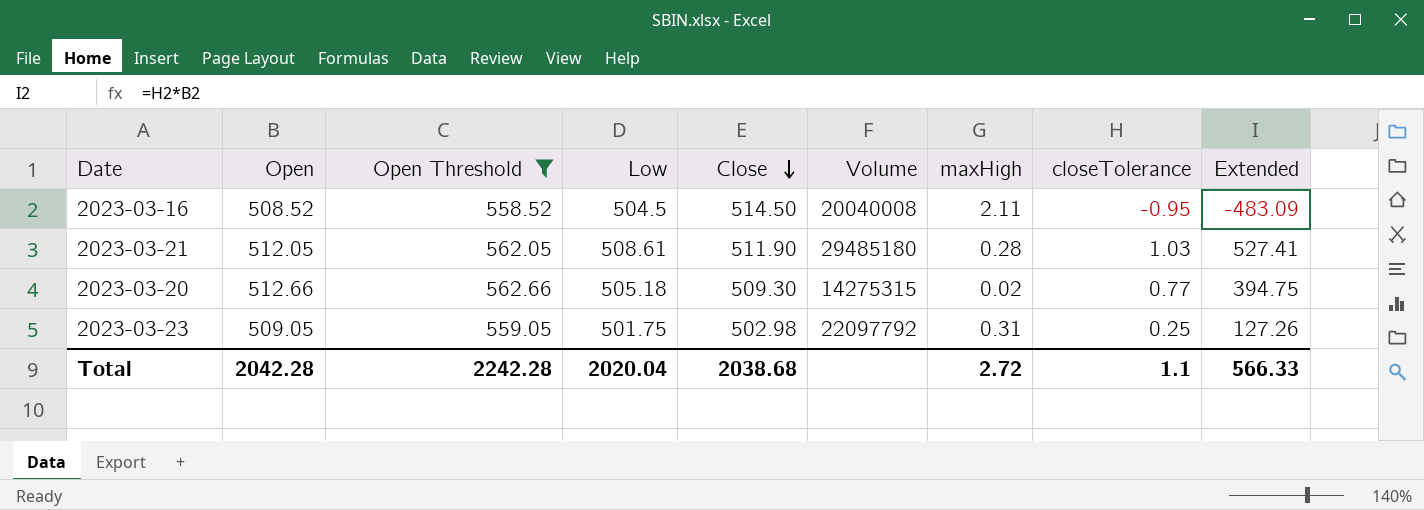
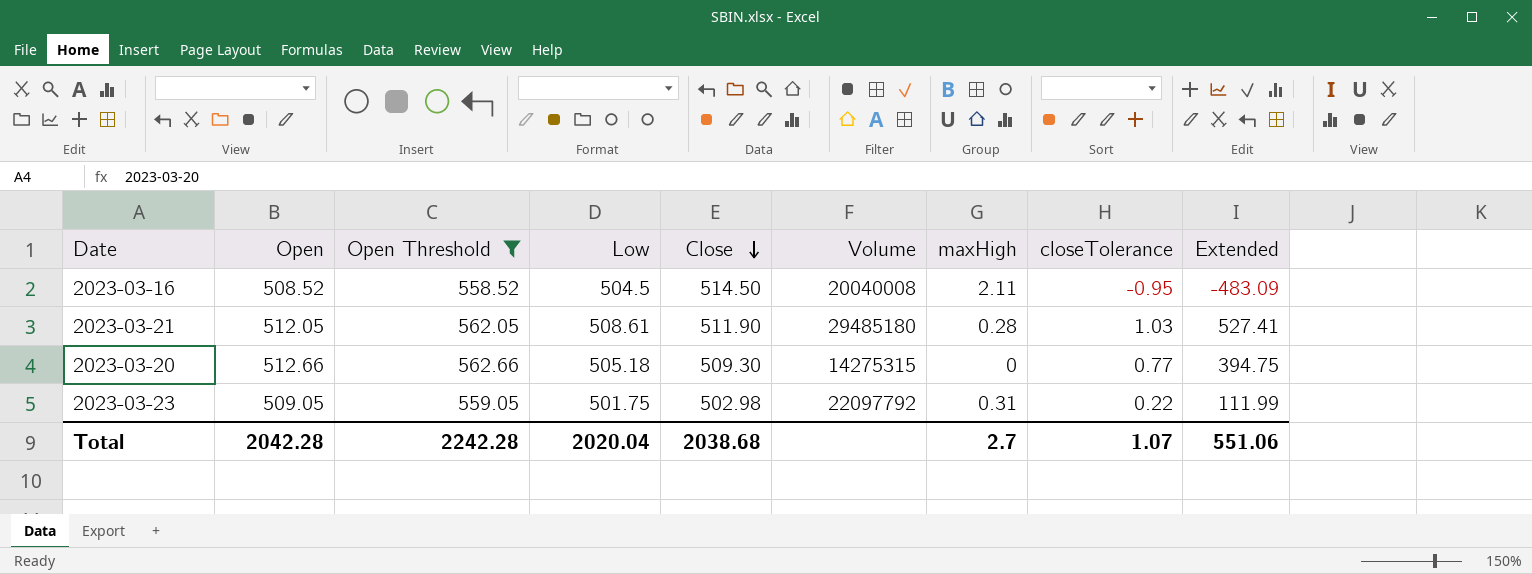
2023-03-20 | maxHigh: 0.02 -> 0
2023-03-23 | closeTolerance: 0.25 -> 0.22
2023-03-23 | Extended: 127.26 -> 111.99
Total | maxHigh: 2.72 -> 2.7
Total | closeTolerance: 1.1 -> 1.07
Total | Extended: 566.33 -> 551.06

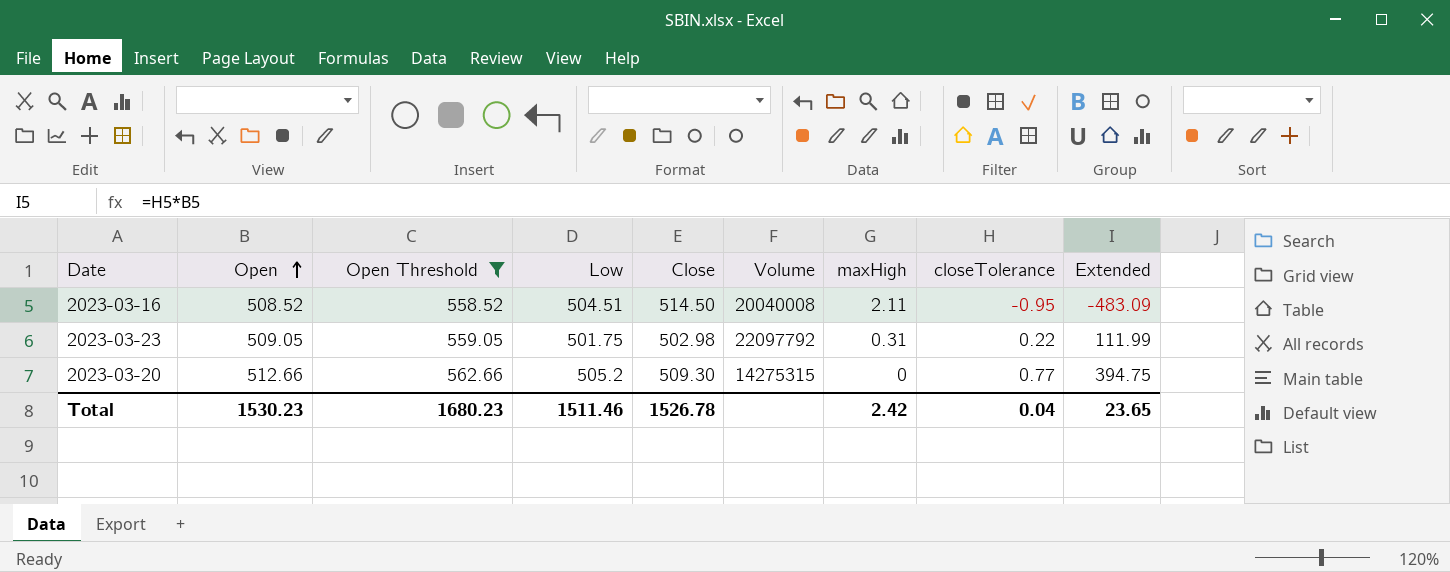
row order: Close descending -> Open ascending
row 2023-03-21: 512.05 | 562.05 | 508.61 | 511.90 | 29485180 | 0.28 | 1.03 | 527.41 -> none
2023-03-16 | Low: 504.5 -> 504.51
2023-03-20 | Low: 505.18 -> 505.2
Total | Open: 2042.28 -> 1530.23
Total | Open Threshold: 2242.28 -> 1680.23
Total | Low: 2020.04 -> 1511.46
Total | Close: 2038.68 -> 1526.78
Total | maxHigh: 2.7 -> 2.42
Total | closeTolerance: 1.07 -> 0.04
Total | Extended: 551.06 -> 23.65

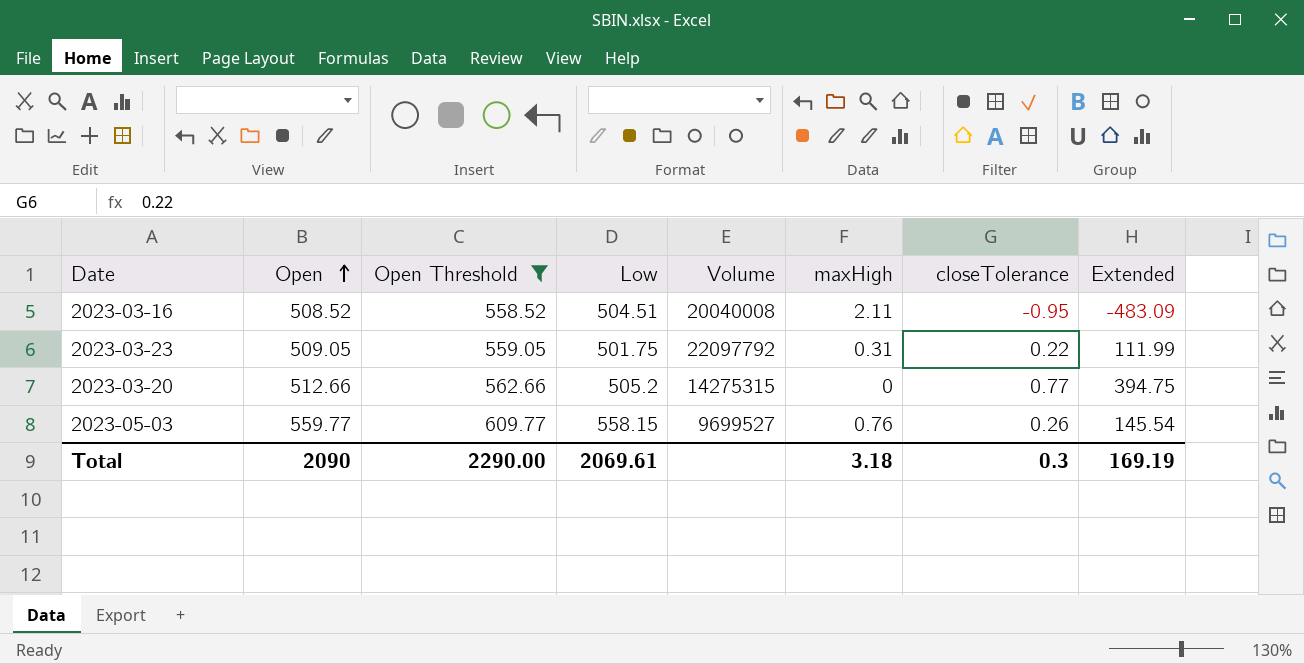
column Close | position: 5 -> none
row 2023-05-03: none -> 559.77 | 609.77 | 558.15 | 9699527 | 0.76 | 0.26 | 145.54
Total | Open: 1530.23 -> 2090
Total | Open Threshold: 1680.23 -> 2290.00
Total | Low: 1511.46 -> 2069.61
Total | maxHigh: 2.42 -> 3.18
Total | closeTolerance: 0.04 -> 0.3
Total | Extended: 23.65 -> 169.19

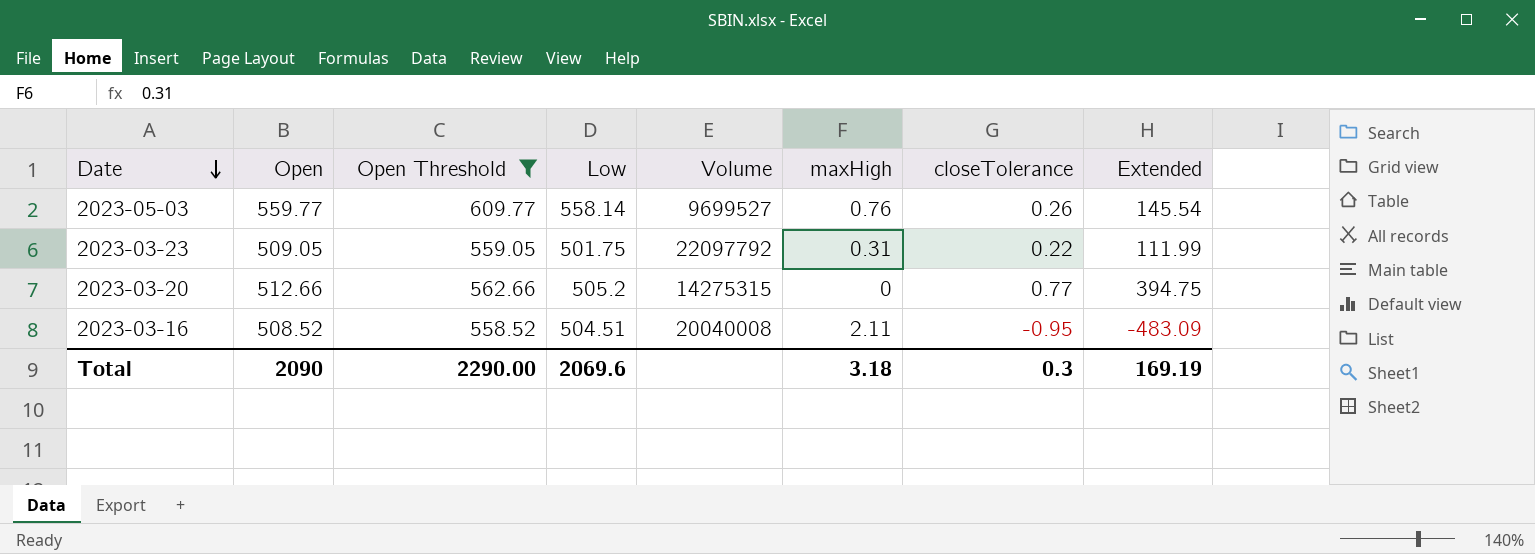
row order: Open ascending -> Date descending
2023-05-03 | Low: 558.15 -> 558.14
Total | Low: 2069.61 -> 2069.6

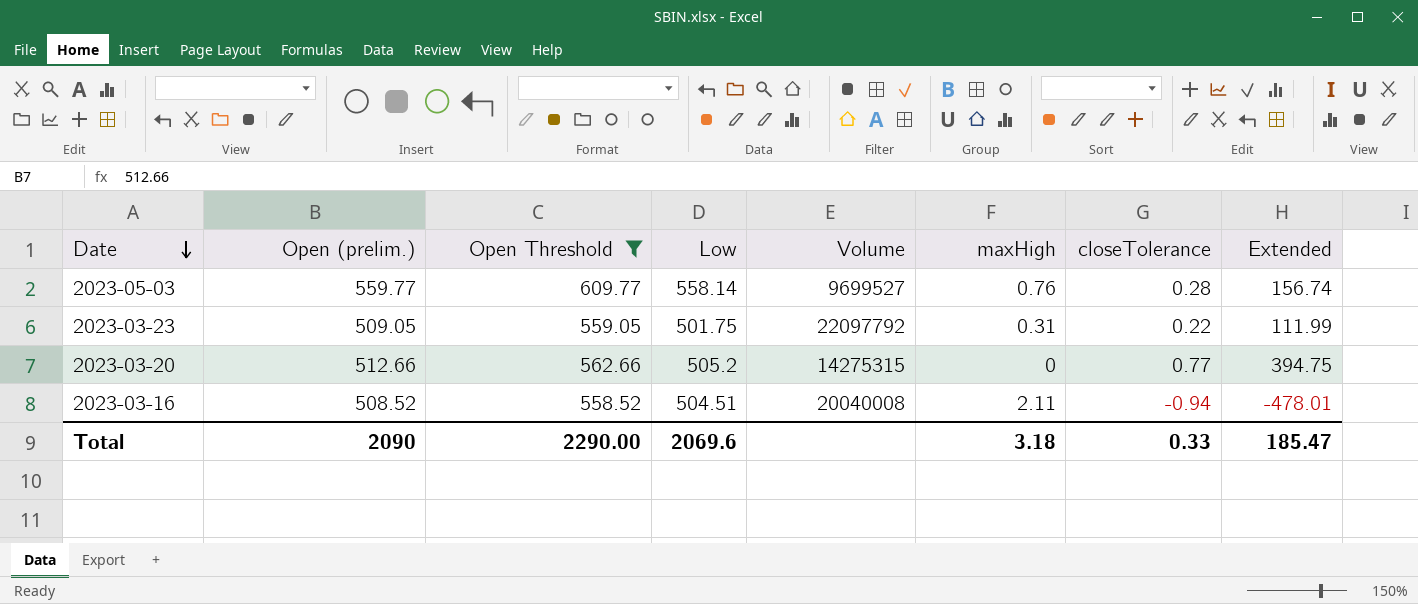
column name: Open -> Open (prelim.)
2023-05-03 | closeTolerance: 0.26 -> 0.28
2023-05-03 | Extended: 145.54 -> 156.74
2023-03-16 | closeTolerance: -0.95 -> -0.94
2023-03-16 | Extended: -483.09 -> -478.01
Total | closeTolerance: 0.3 -> 0.33
Total | Extended: 169.19 -> 185.47

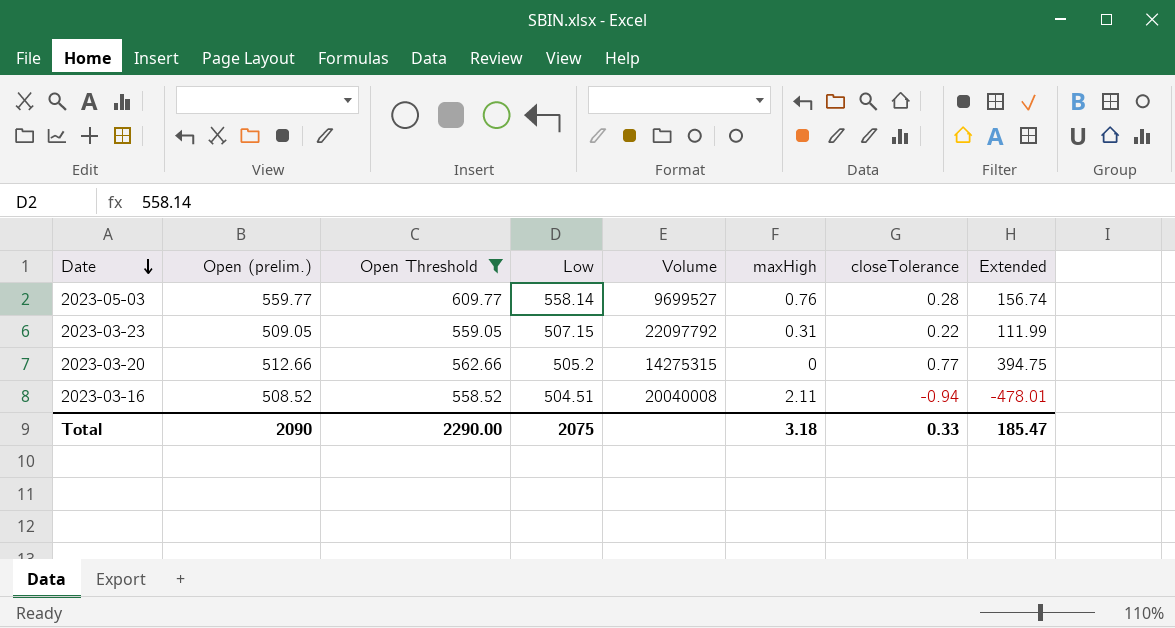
2023-03-23 | Low: 501.75 -> 507.15
Total | Low: 2069.6 -> 2075

